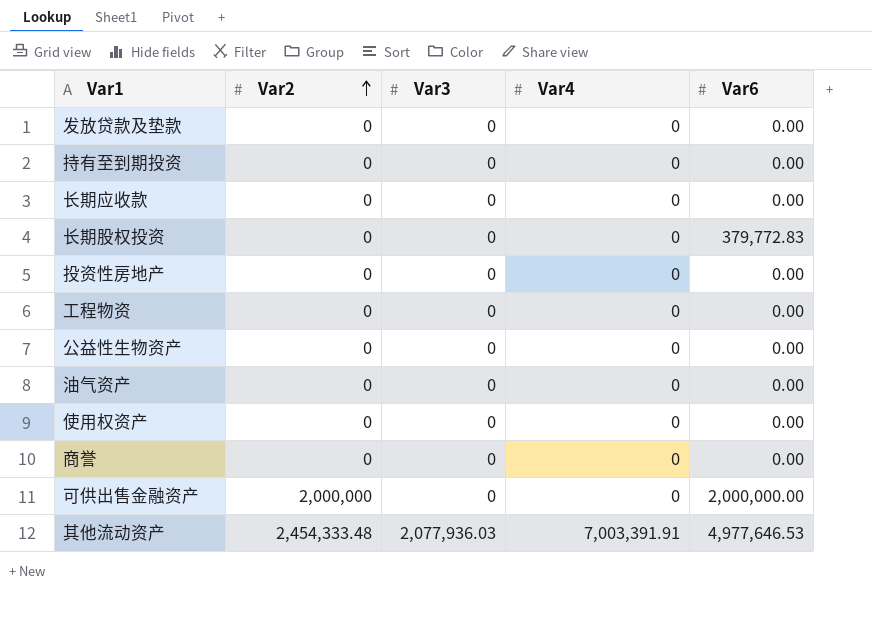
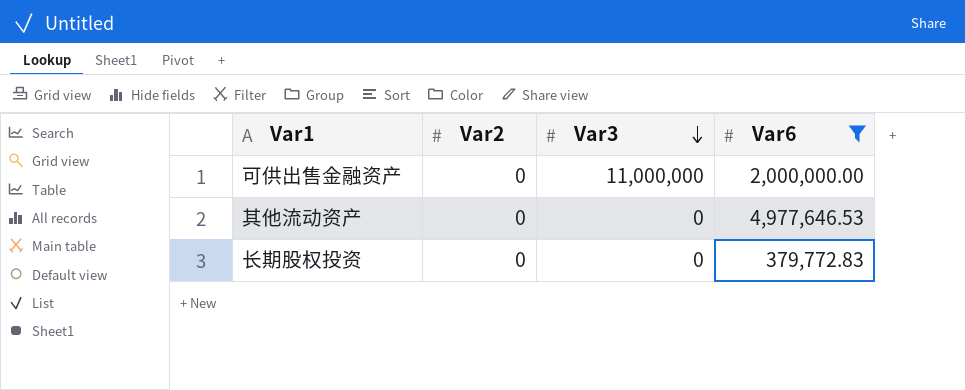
filter: none -> Var6 != 0.00
row order: Var2 ascending -> Var3 descending
column Var4 | position: 4 -> none
可供出售金融资产 | Var2: 2,000,000 -> 0
可供出售金融资产 | Var3: 0 -> 11,000,000
其他流动资产 | Var2: 2,454,333.48 -> 0
其他流动资产 | Var3: 2,077,936.03 -> 0

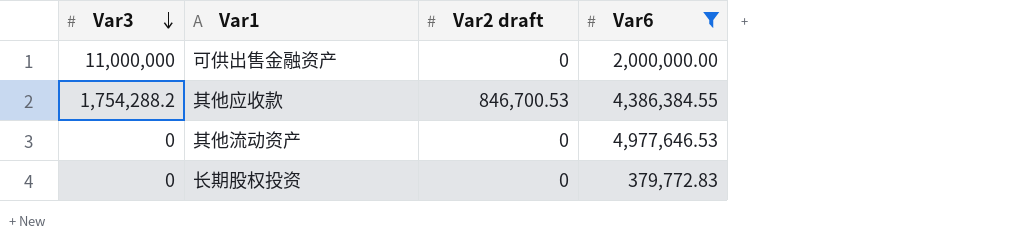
column Var3 | position: 3 -> 1
column name: Var2 -> Var2 draft
row 其他应收款: none -> 1,754,288.2 | 846,700.53 | 4,386,384.55

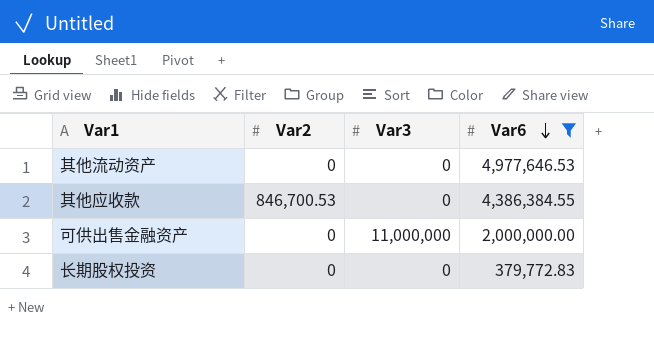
row order: Var3 descending -> Var6 descending
column name: Var2 draft -> Var2
column Var3 | position: 1 -> 3
其他应收款 | Var3: 1,754,288.2 -> 0

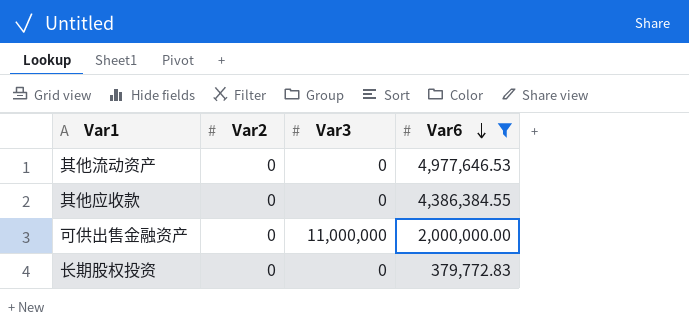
其他应收款 | Var2: 846,700.53 -> 0

